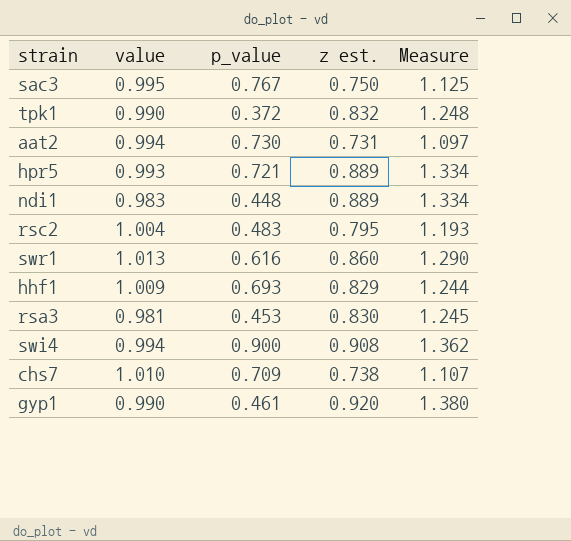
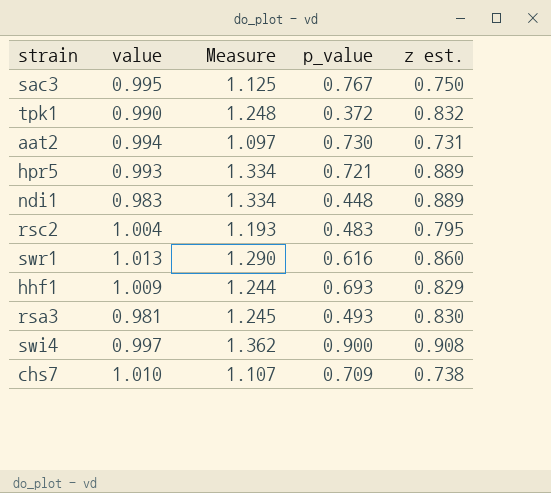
column Measure | position: 5 -> 3
row gyp1: 0.990 | 0.461 | 0.920 | 1.380 -> none
rsa3 | p_value: 0.453 -> 0.493
swi4 | value: 0.994 -> 0.997

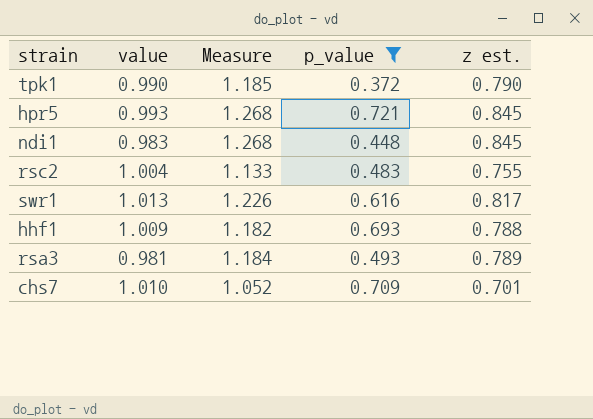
filter: none -> p_value <= 0.721
tpk1 | Measure: 1.248 -> 1.185
tpk1 | z est.: 0.832 -> 0.790
hpr5 | Measure: 1.334 -> 1.268
hpr5 | z est.: 0.889 -> 0.845
ndi1 | Measure: 1.334 -> 1.268
ndi1 | z est.: 0.889 -> 0.845
rsc2 | Measure: 1.193 -> 1.133
rsc2 | z est.: 0.795 -> 0.755
swr1 | Measure: 1.290 -> 1.226
swr1 | z est.: 0.860 -> 0.817
hhf1 | Measure: 1.244 -> 1.182
hhf1 | z est.: 0.829 -> 0.788
rsa3 | Measure: 1.245 -> 1.184
rsa3 | z est.: 0.830 -> 0.789
chs7 | Measure: 1.107 -> 1.052
chs7 | z est.: 0.738 -> 0.701

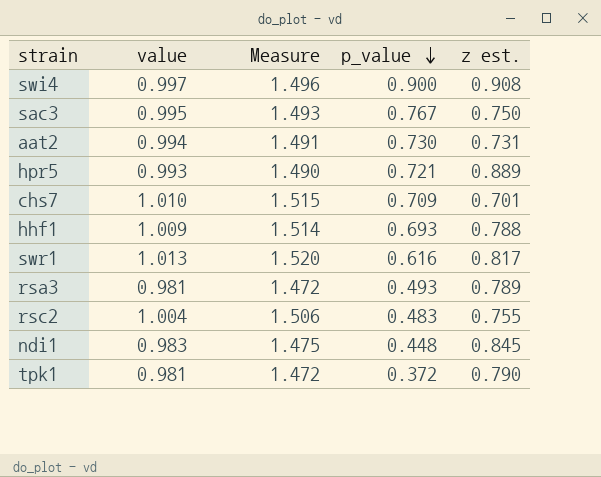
filter: p_value <= 0.721 -> none
row order: none -> p_value descending
column Measure | formula: [z est.] * 1.5 -> [value] * 1.5
hpr5 | z est.: 0.845 -> 0.889
tpk1 | value: 0.990 -> 0.981

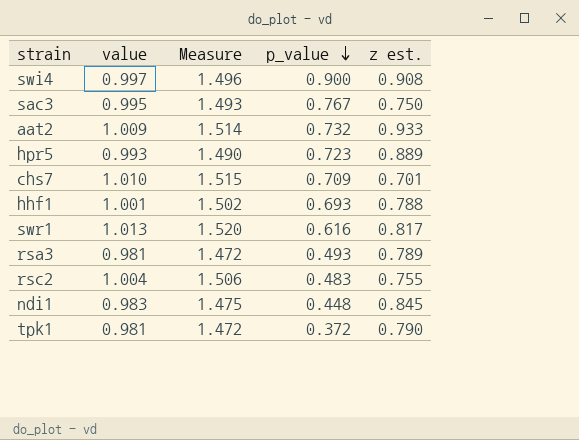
aat2 | value: 0.994 -> 1.009
aat2 | Measure: 1.491 -> 1.514
aat2 | p_value: 0.730 -> 0.732
aat2 | z est.: 0.731 -> 0.933
hpr5 | p_value: 0.721 -> 0.723
hhf1 | value: 1.009 -> 1.001
hhf1 | Measure: 1.514 -> 1.502

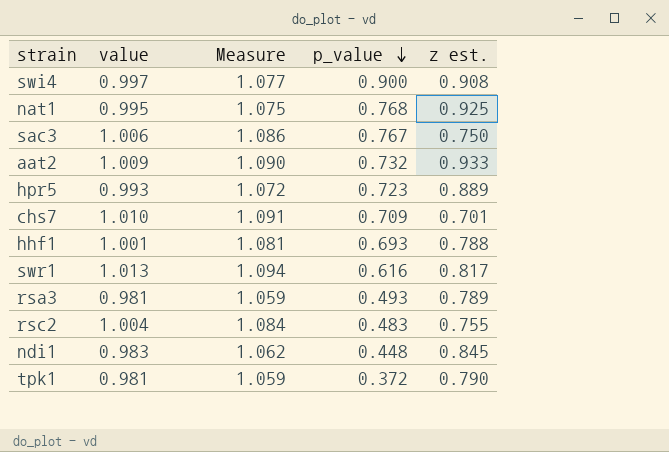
column Measure | formula: [value] * 1.5 -> [value] * 1.08
row nat1: none -> 0.995 | 1.075 | 0.768 | 0.925
sac3 | value: 0.995 -> 1.006

